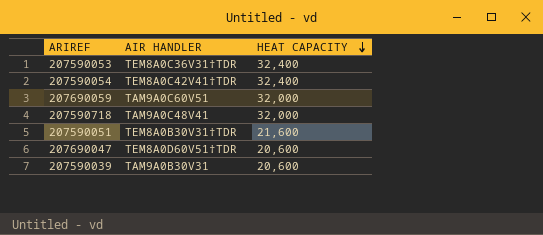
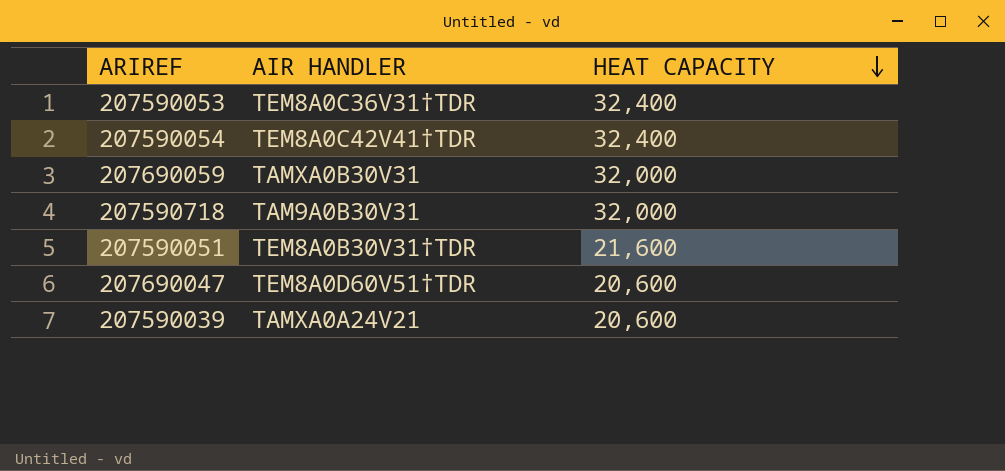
207690059 | AIR HANDLER: TAM9A0C60V51 -> TAMXA0B30V31
207590718 | AIR HANDLER: TAM9A0C48V41 -> TAM9A0B30V31
207590039 | AIR HANDLER: TAM9A0B30V31 -> TAMXA0A24V21

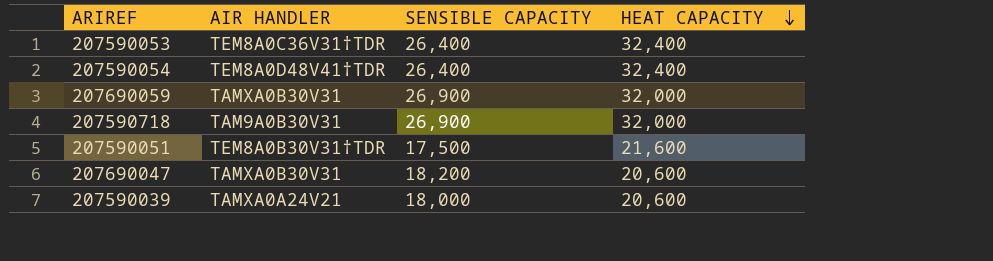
column SENSIBLE CAPACITY | position: none -> 3
207590054 | AIR HANDLER: TEM8A0C42V41†TDR -> TEM8A0D48V41†TDR
207690047 | AIR HANDLER: TEM8A0D60V51†TDR -> TAMXA0B30V31

